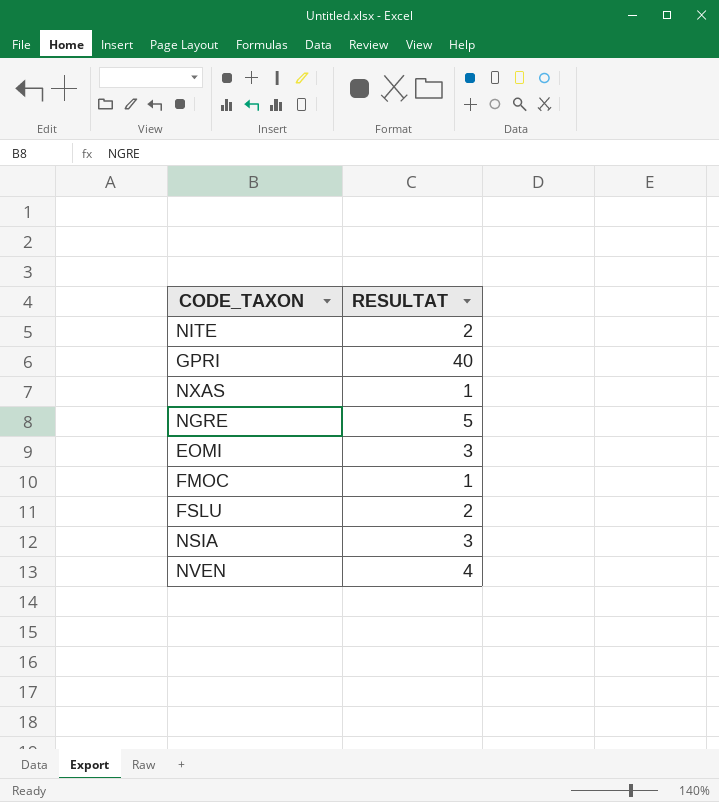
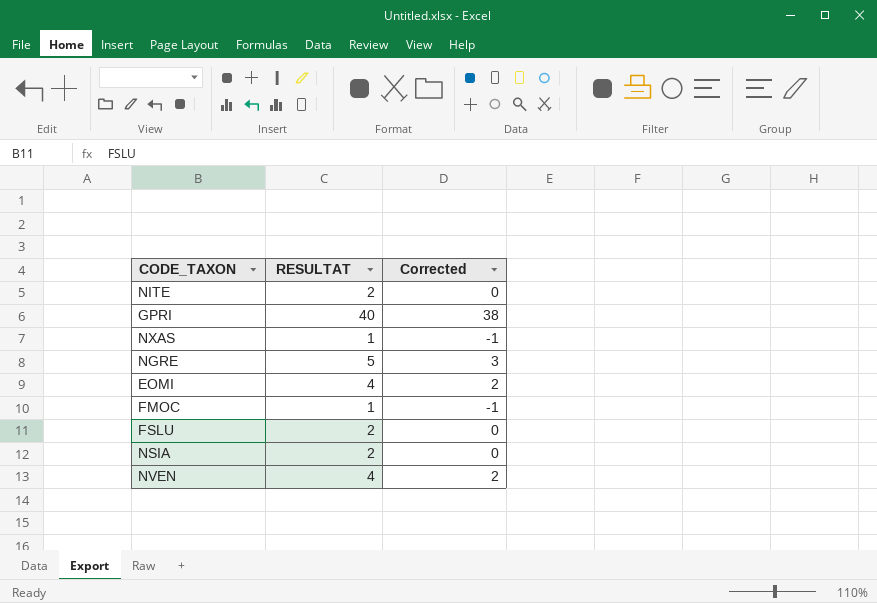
column Corrected | formula: none -> [RESULTAT] - 2
EOMI | RESULTAT: 3 -> 4
NSIA | RESULTAT: 3 -> 2

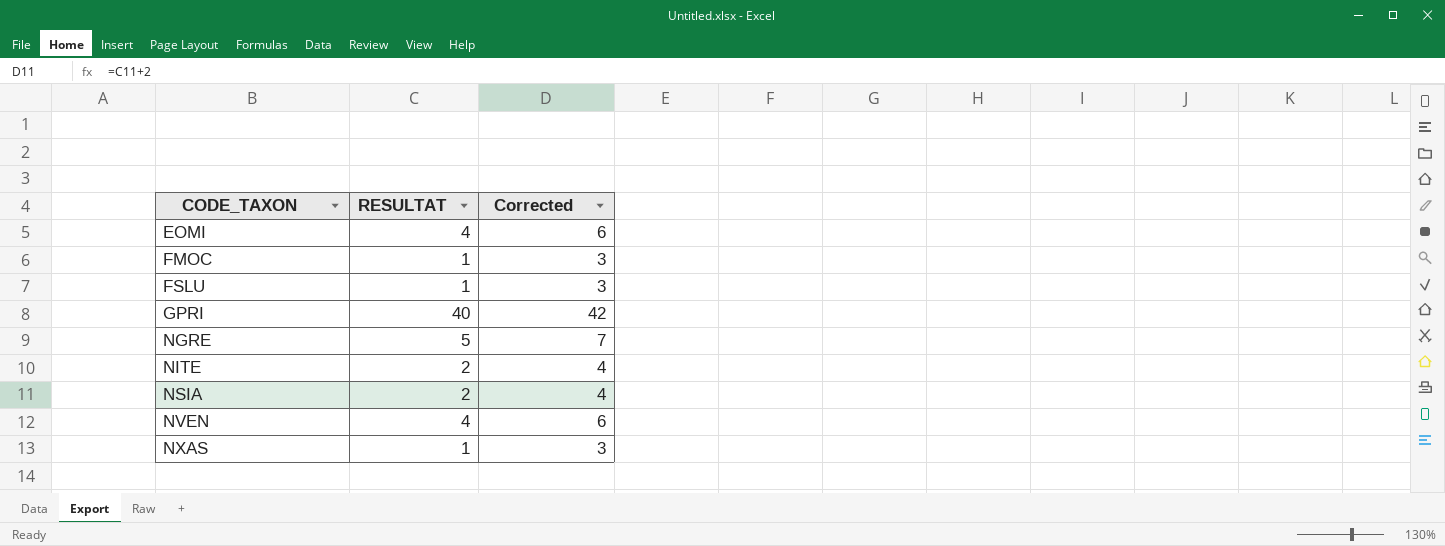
row order: none -> CODE_TAXON ascending
column Corrected | formula: [RESULTAT] - 2 -> [RESULTAT] + 2
FSLU | RESULTAT: 2 -> 1

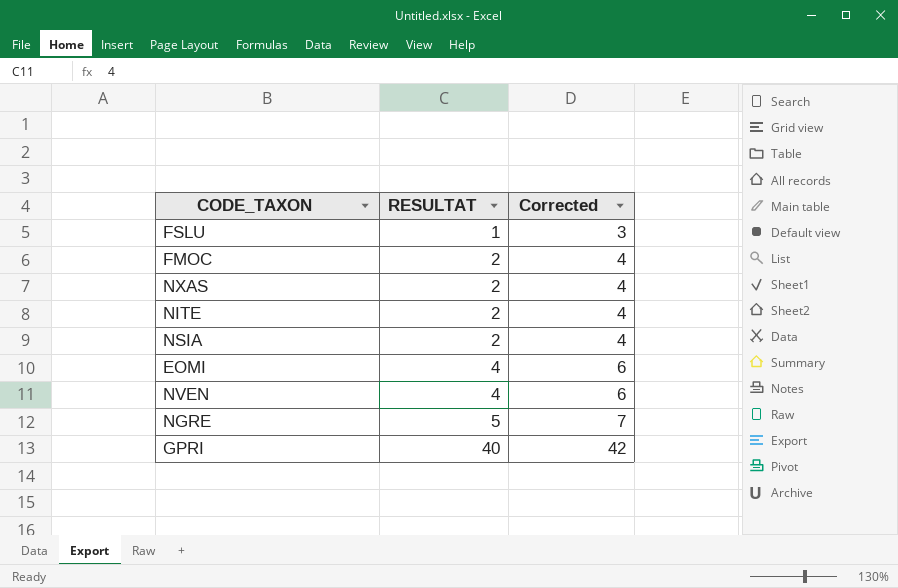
row order: CODE_TAXON ascending -> RESULTAT ascending
FMOC | RESULTAT: 1 -> 2
FMOC | Corrected: 3 -> 4
NXAS | RESULTAT: 1 -> 2
NXAS | Corrected: 3 -> 4

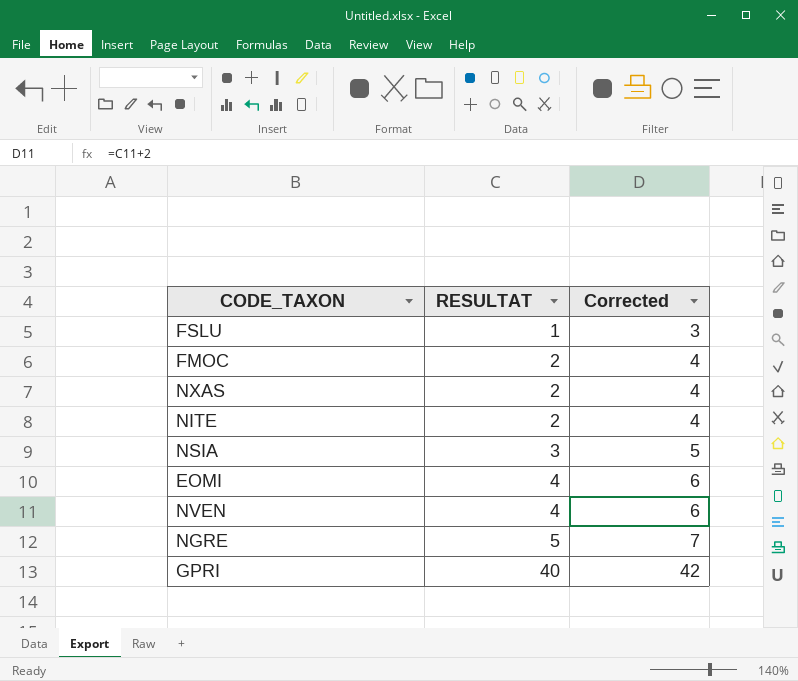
NSIA | RESULTAT: 2 -> 3
NSIA | Corrected: 4 -> 5

